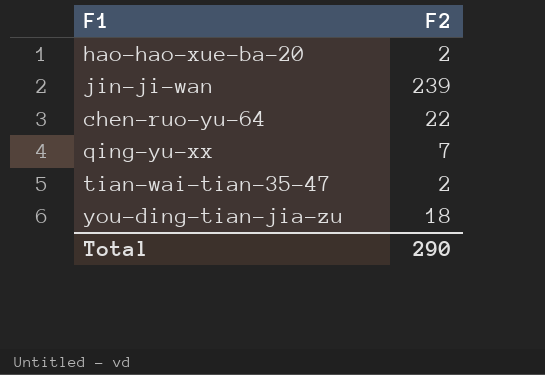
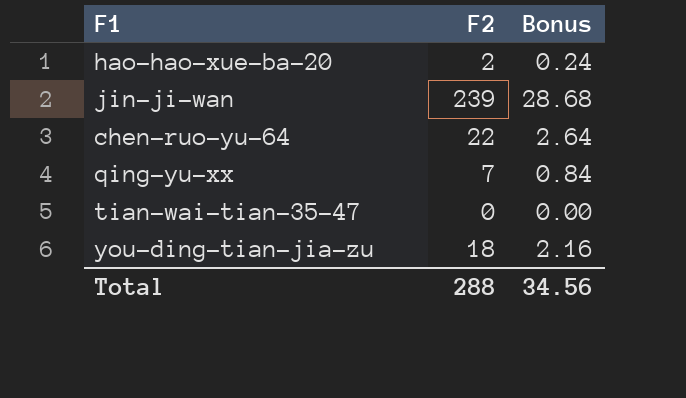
column Bonus | formula: none -> [F2] * 0.12
tian-wai-tian-35-47 | F2: 2 -> 0
Total | F2: 290 -> 288

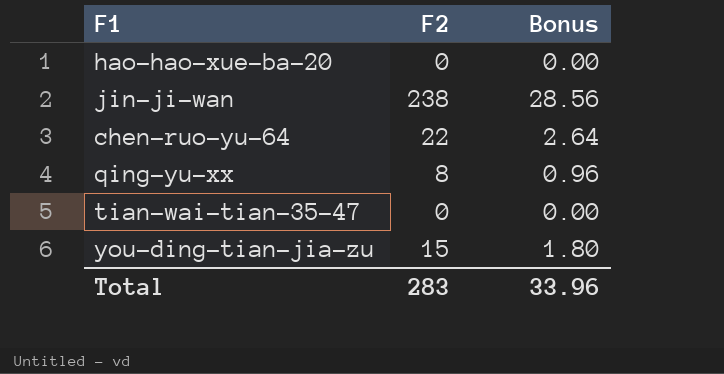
hao-hao-xue-ba-20 | F2: 2 -> 0
hao-hao-xue-ba-20 | Bonus: 0.24 -> 0.00
jin-ji-wan | F2: 239 -> 238
jin-ji-wan | Bonus: 28.68 -> 28.56
qing-yu-xx | F2: 7 -> 8
qing-yu-xx | Bonus: 0.84 -> 0.96
you-ding-tian-jia-zu | F2: 18 -> 15
you-ding-tian-jia-zu | Bonus: 2.16 -> 1.80
Total | F2: 288 -> 283
Total | Bonus: 34.56 -> 33.96

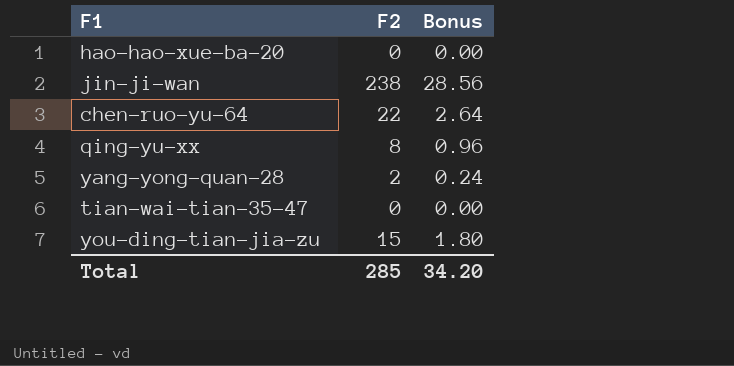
row yang-yong-quan-28: none -> 2 | 0.24
Total | F2: 283 -> 285
Total | Bonus: 33.96 -> 34.20

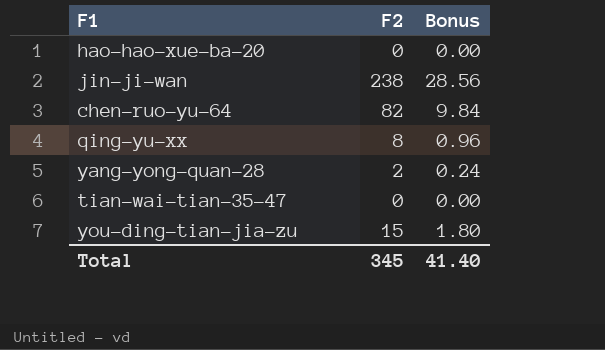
chen-ruo-yu-64 | F2: 22 -> 82
chen-ruo-yu-64 | Bonus: 2.64 -> 9.84
Total | F2: 285 -> 345
Total | Bonus: 34.20 -> 41.40

